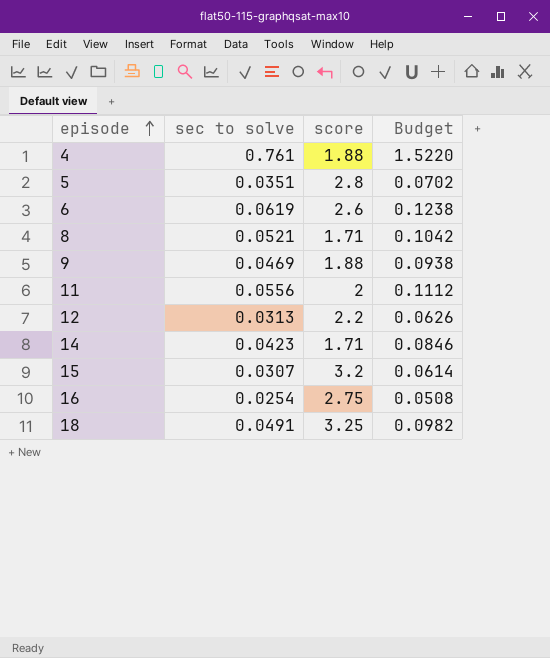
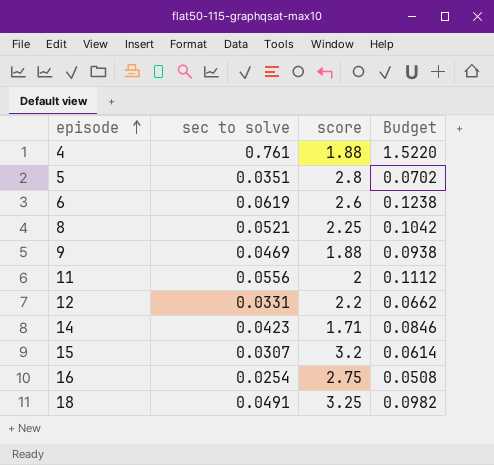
8 | score: 1.71 -> 2.25
12 | sec to solve: 0.0313 -> 0.0331
12 | Budget: 0.0626 -> 0.0662

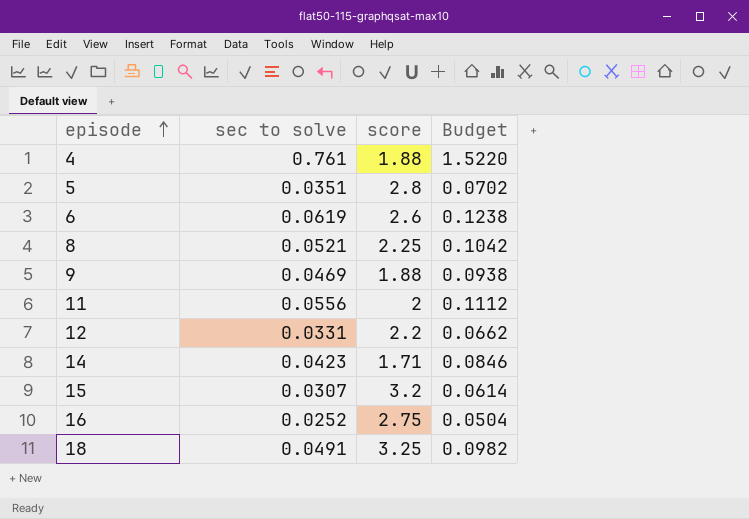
16 | sec to solve: 0.0254 -> 0.0252
16 | Budget: 0.0508 -> 0.0504

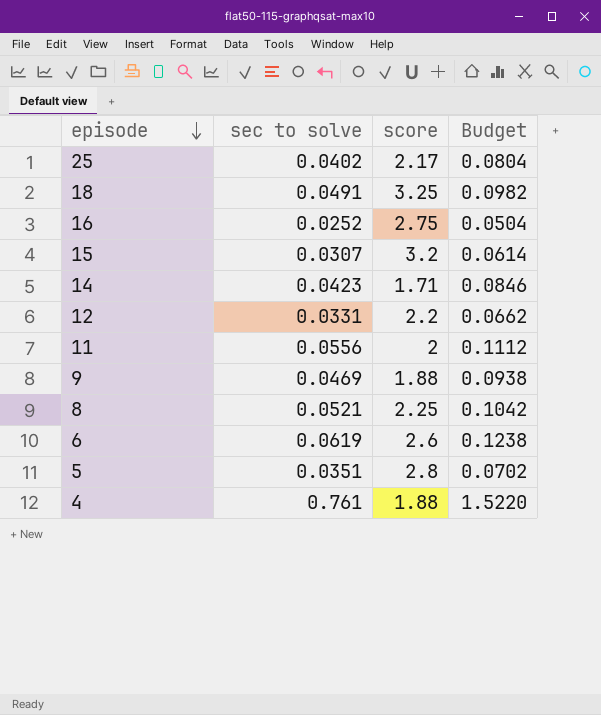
row order: episode ascending -> episode descending
row 25: none -> 0.0402 | 2.17 | 0.0804

